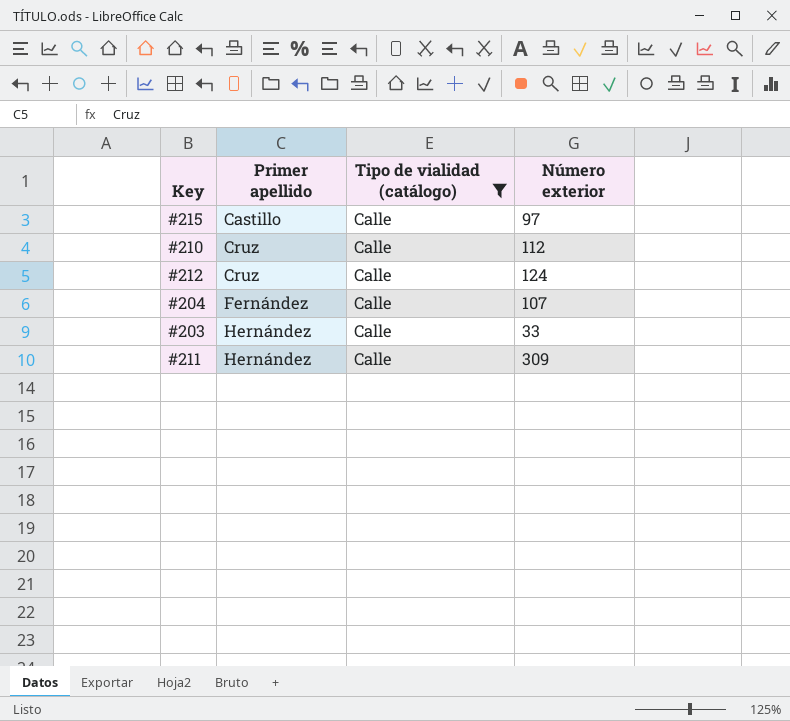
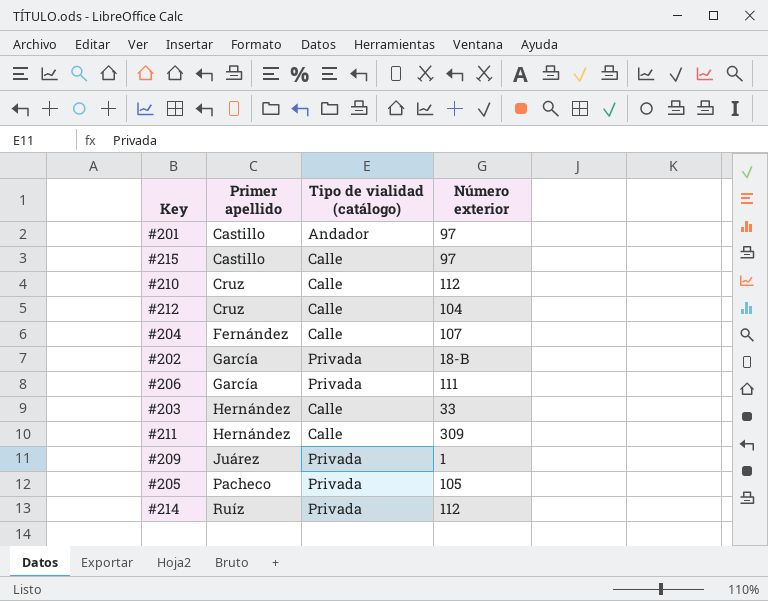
filter: Tipo de vialidad (catálogo) = Calle -> none
#212 | Número exterior: 124 -> 104

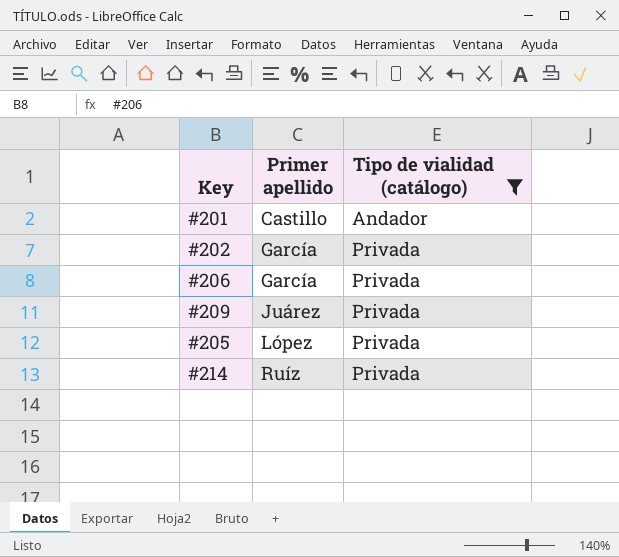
filter: none -> Tipo de vialidad (catálogo) != Calle
column Número exterior | position: 4 -> none
#205 | Primer apellido: Pacheco -> López

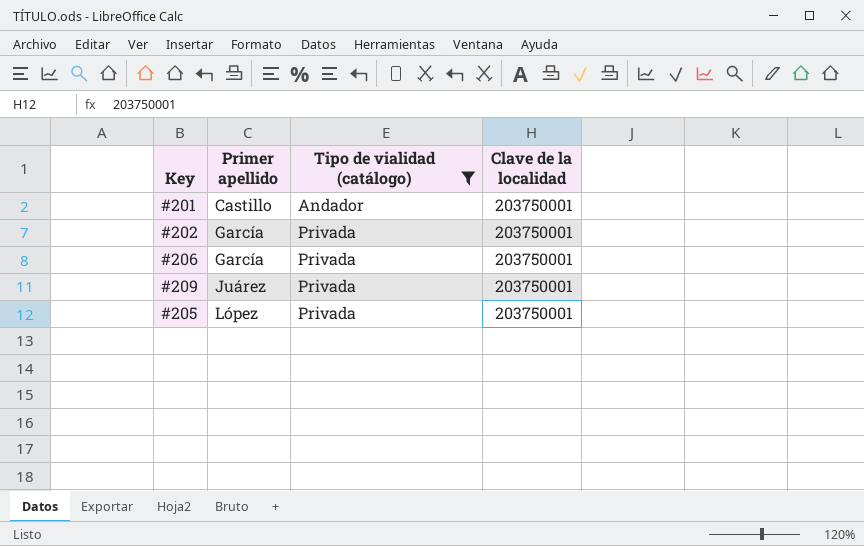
column Clave de la localidad | position: none -> 4
row #214: Ruíz | Privada -> none

